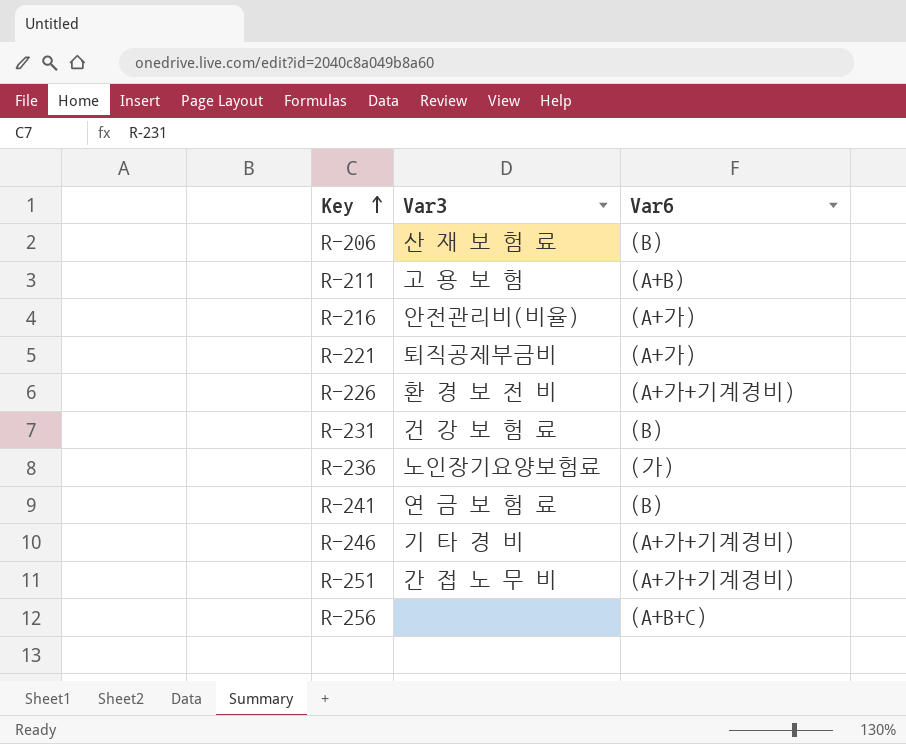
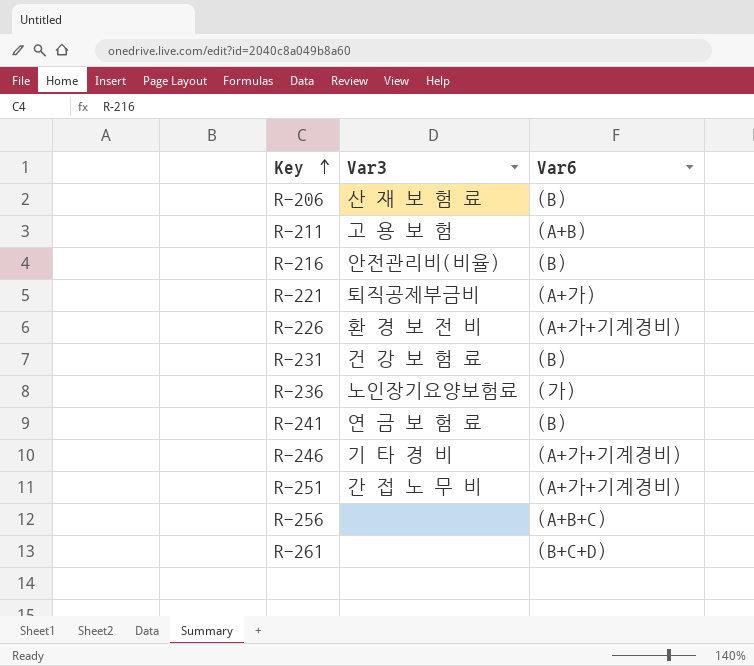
R-216 | Var6: (A+가) -> (B)
row R-261: none -> none | (B+C+D)

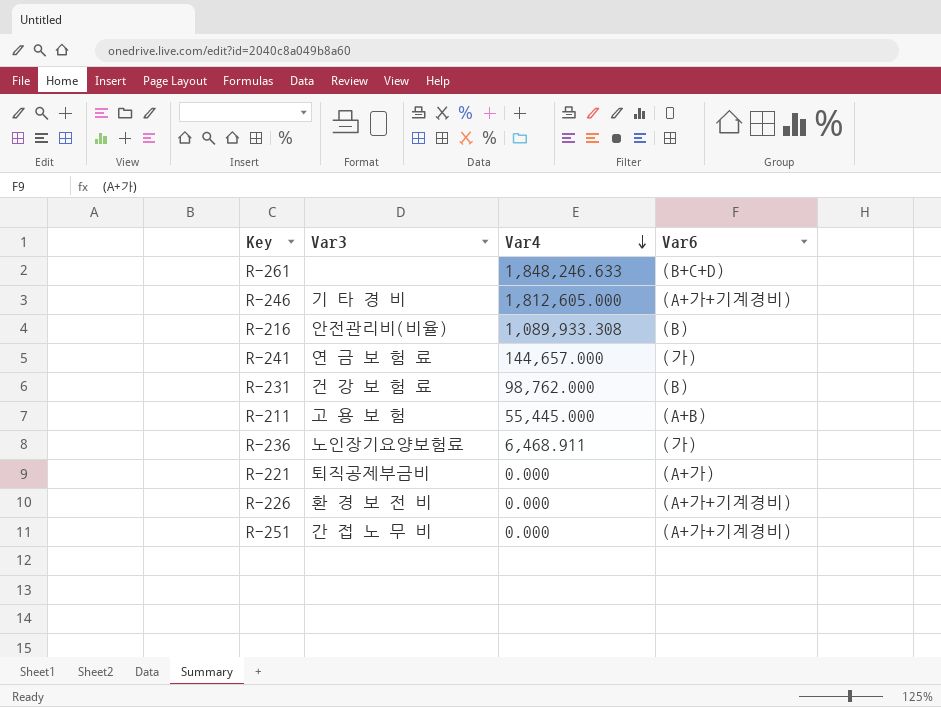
row order: Key ascending -> Var4 descending
column Var4 | position: none -> 3
row R-206: 산 재 보 험 료 | (B) -> none
row R-256: none | (A+B+C) -> none
R-241 | Var6: (B) -> (가)

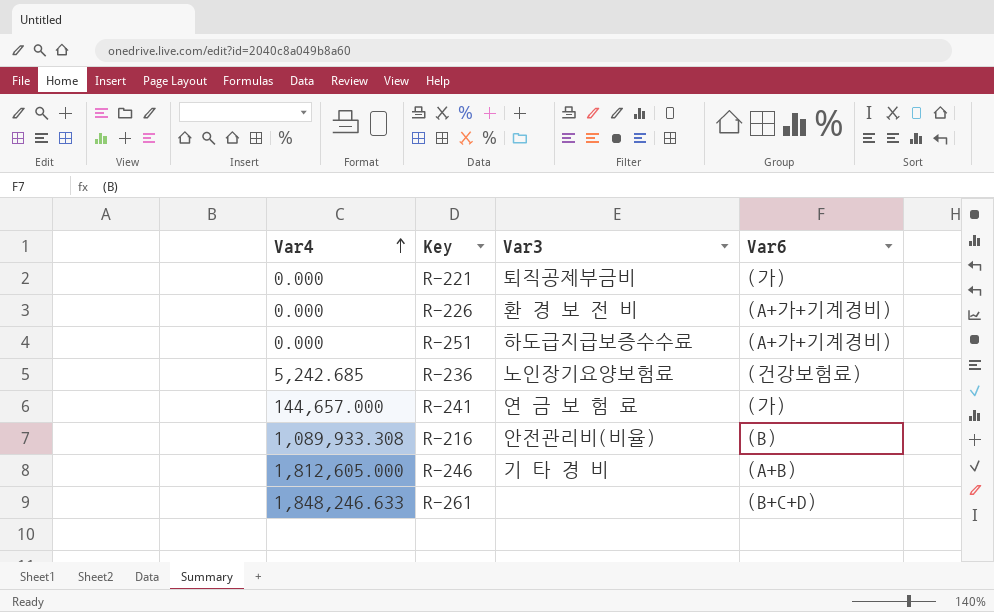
row order: Var4 descending -> Var4 ascending
column Var4 | position: 3 -> 1
row R-231: 건 강 보 험 료 | 98,762.000 | (B) -> none
row R-211: 고 용 보 험 | 55,445.000 | (A+B) -> none
R-221 | Var6: (A+가) -> (가)
R-251 | Var3: 간 접 노 무 비 -> 하도급지급보증수수료
R-236 | Var4: 6,468.911 -> 5,242.685
R-236 | Var6: (가) -> (건강보험료)
R-246 | Var6: (A+가+기계경비) -> (A+B)

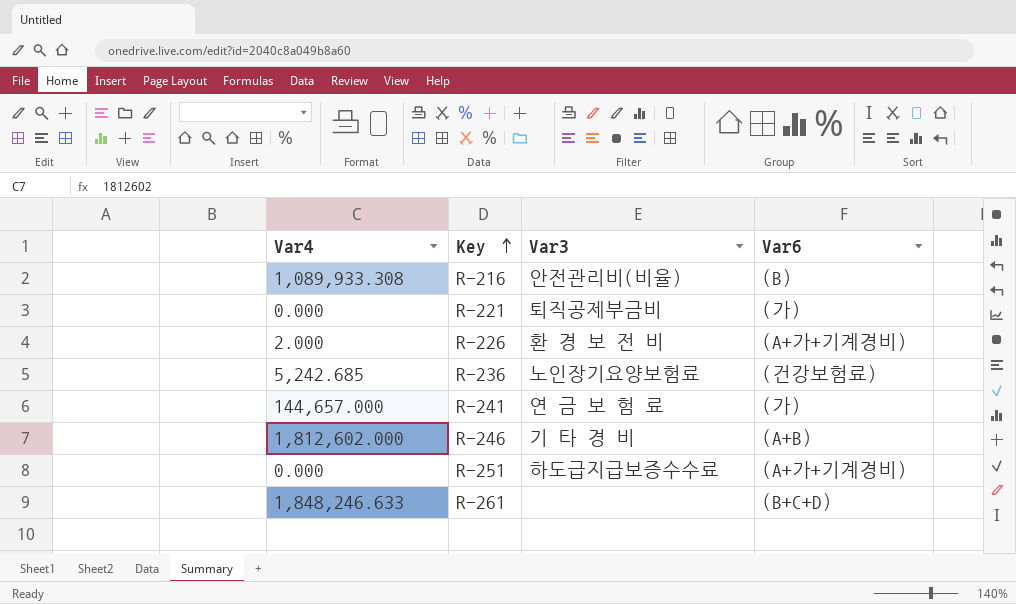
row order: Var4 ascending -> Key ascending
R-226 | Var4: 0.000 -> 2.000
R-246 | Var4: 1,812,605.000 -> 1,812,602.000

